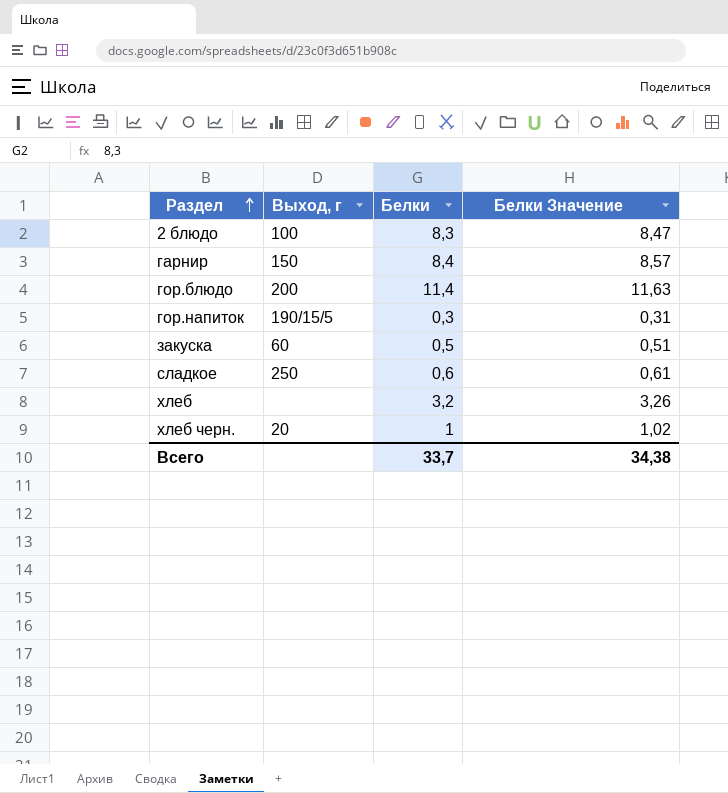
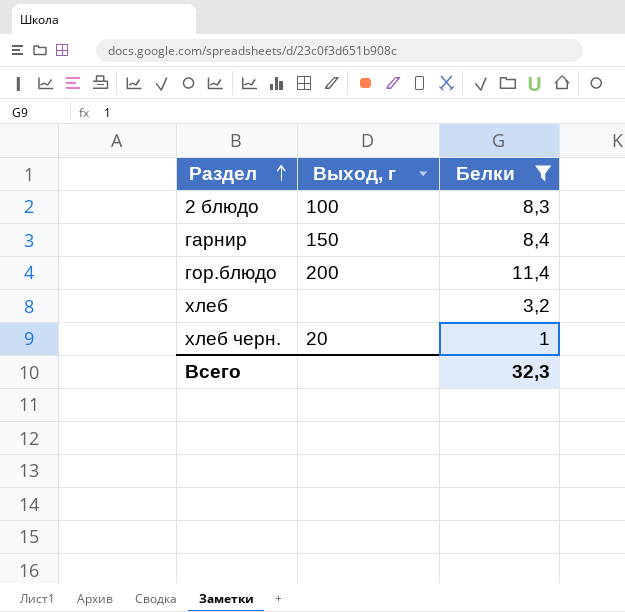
filter: none -> Белки >= 1
column Белки Значение | formula: [Белки] * 1,02 -> none
Всего | Белки: 33,7 -> 32,3

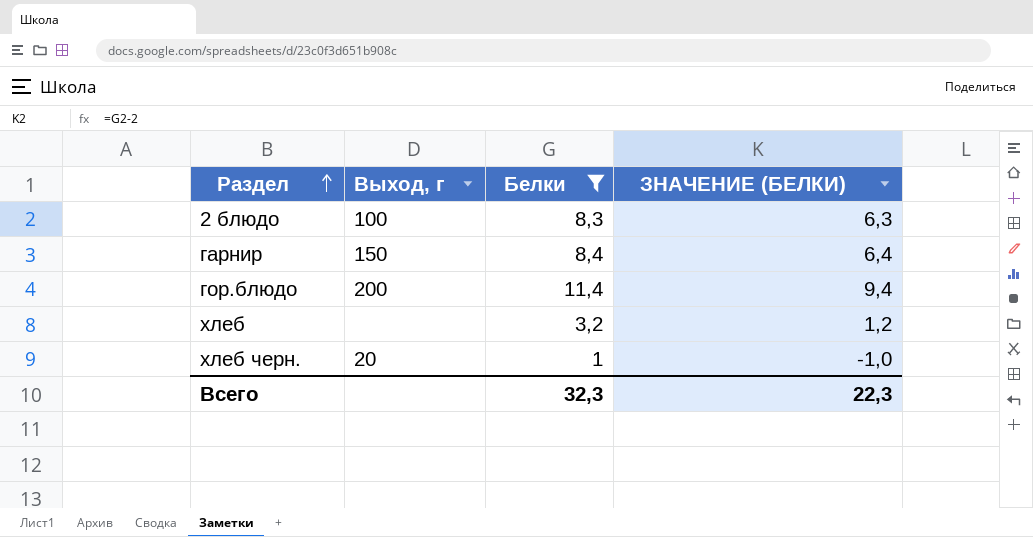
column ЗНАЧЕНИЕ (БЕЛКИ) | formula: none -> [Белки] - 2

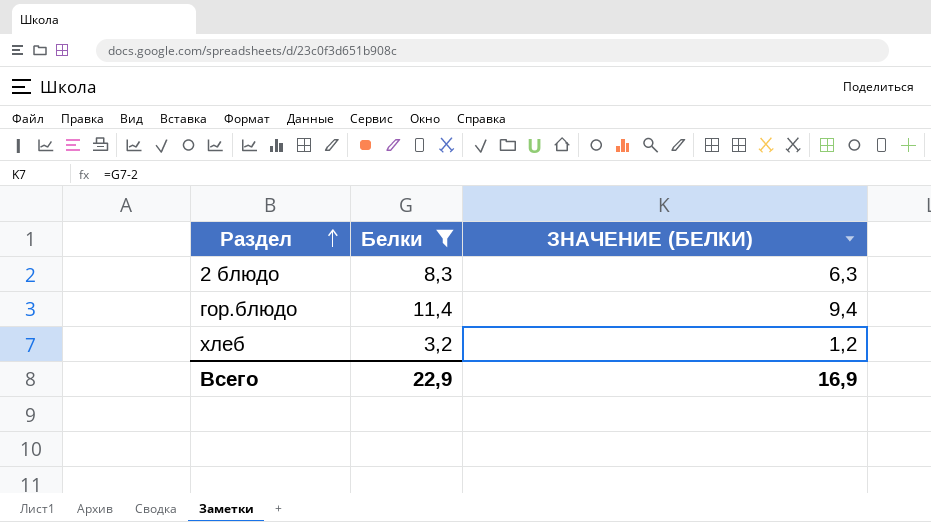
column Выход, г | position: 2 -> none
row гарнир: 150 | 8,4 | 6,4 -> none
row хлеб черн.: 20 | 1 | -1,0 -> none
Всего | Белки: 32,3 -> 22,9
Всего | ЗНАЧЕНИЕ (БЕЛКИ): 22,3 -> 16,9

